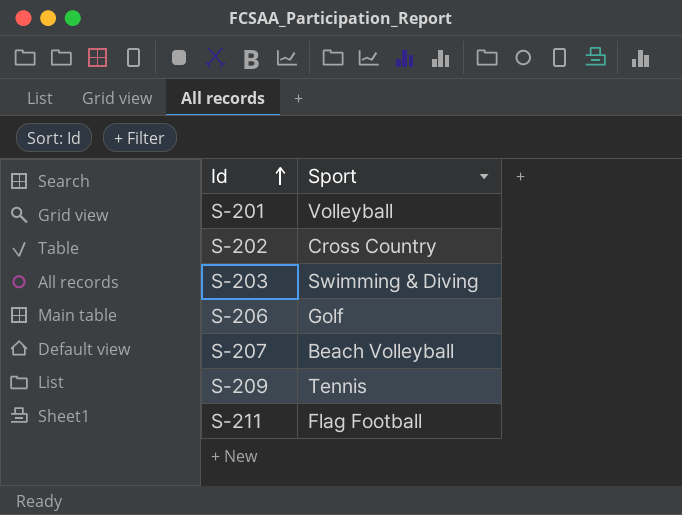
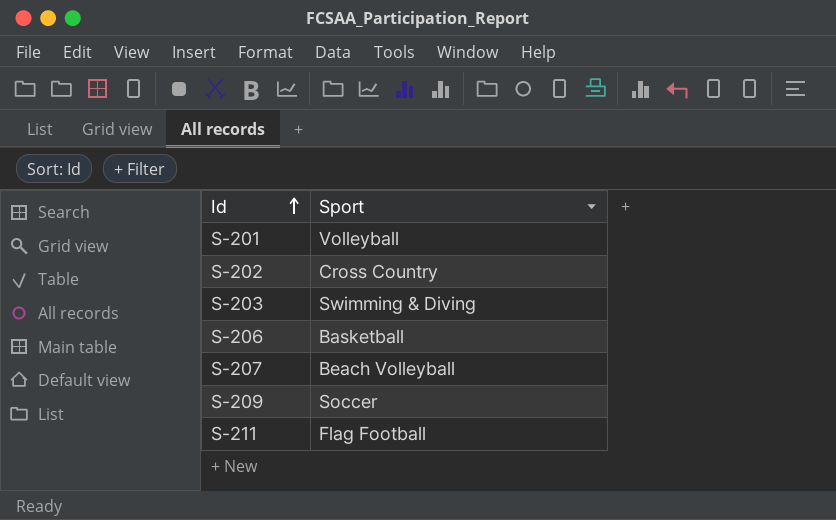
S-206 | Sport: Golf -> Basketball
S-209 | Sport: Tennis -> Soccer

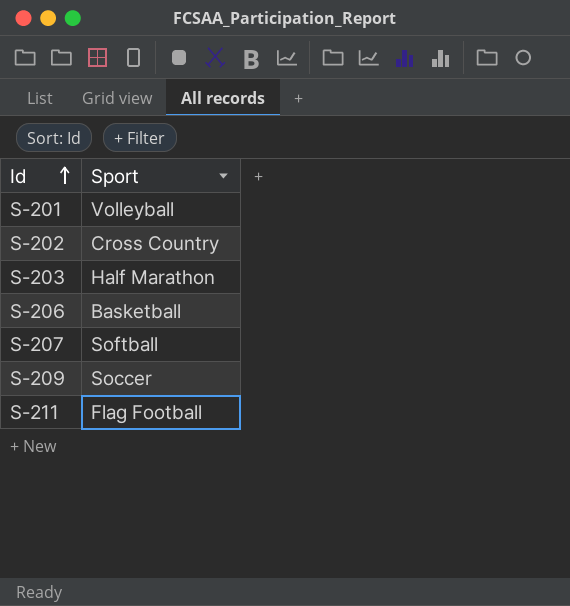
S-203 | Sport: Swimming & Diving -> Half Marathon
S-207 | Sport: Beach Volleyball -> Softball

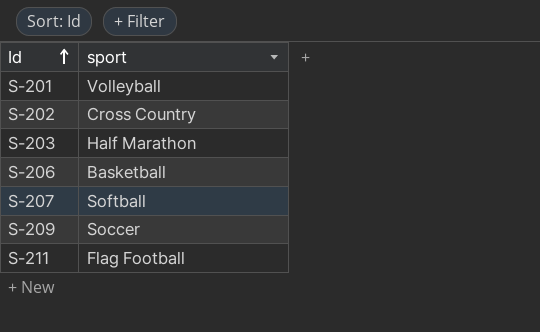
column name: Sport -> sport

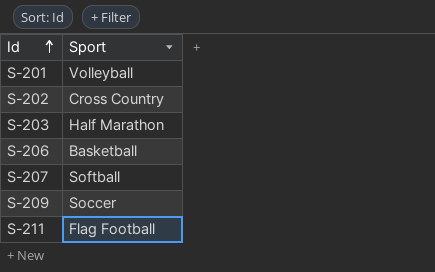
column name: sport -> Sport

